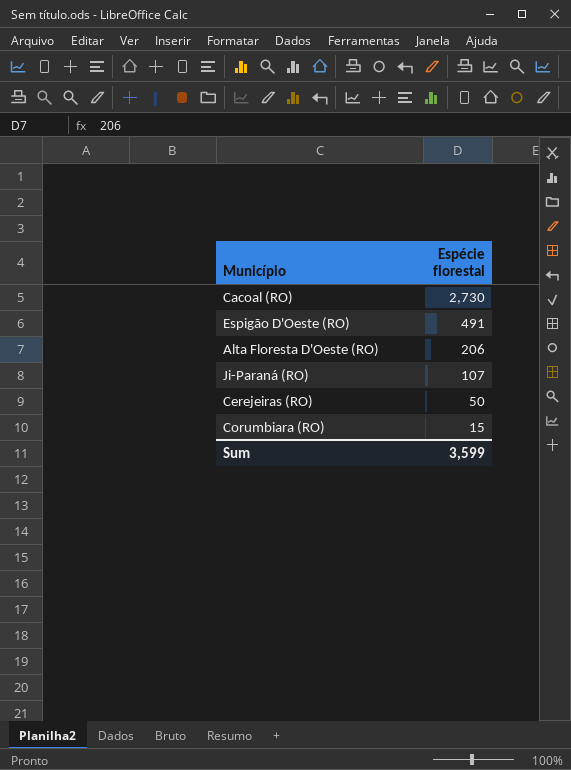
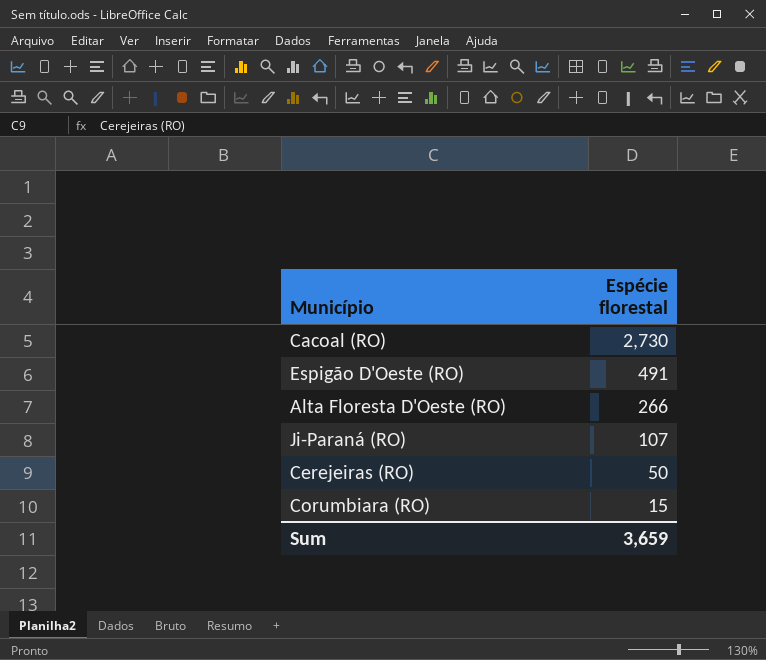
Alta Floresta D'Oeste (RO) | Espécie florestal: 206 -> 266
Sum | Espécie florestal: 3,599 -> 3,659

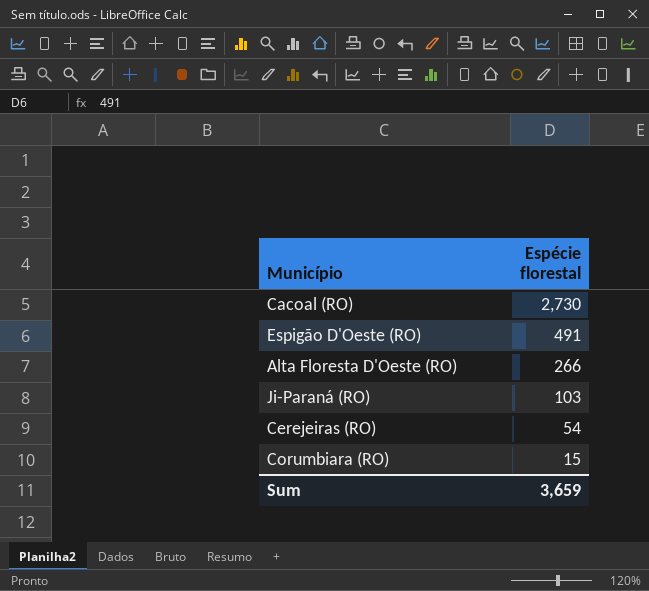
Ji-Paraná (RO) | Espécie florestal: 107 -> 103
Cerejeiras (RO) | Espécie florestal: 50 -> 54

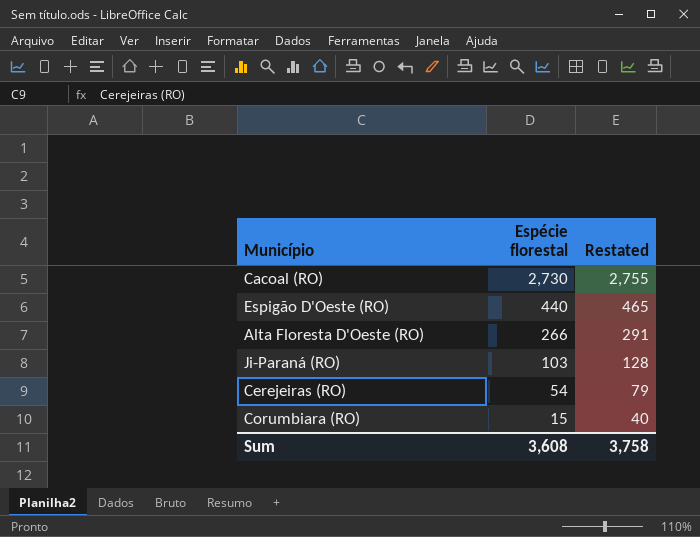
column Restated | formula: none -> [Espécie florestal] + 25
Espigão D'Oeste (RO) | Espécie florestal: 491 -> 440
Sum | Espécie florestal: 3,659 -> 3,608

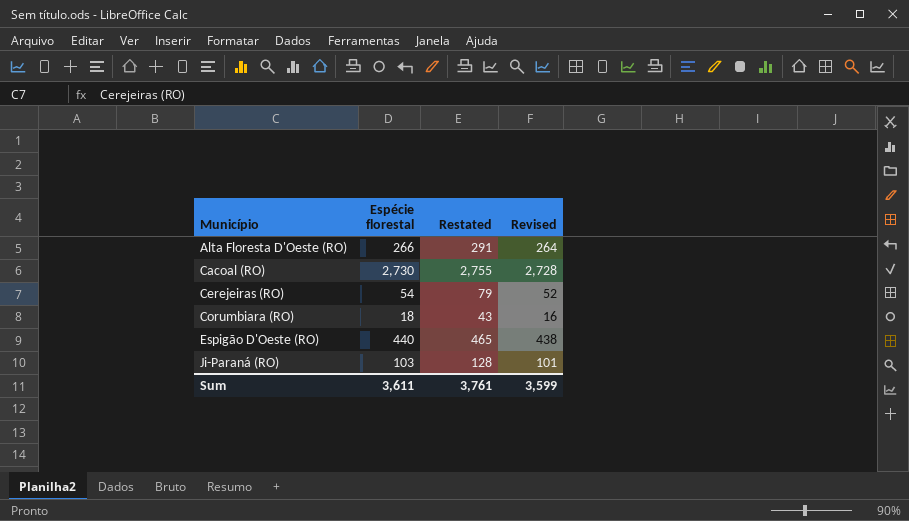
row order: Espécie florestal descending -> Município ascending
column Revised | formula: none -> [Espécie florestal] - 2
Corumbiara (RO) | Espécie florestal: 15 -> 18
Corumbiara (RO) | Restated: 40 -> 43
Sum | Espécie florestal: 3,608 -> 3,611
Sum | Restated: 3,758 -> 3,761

